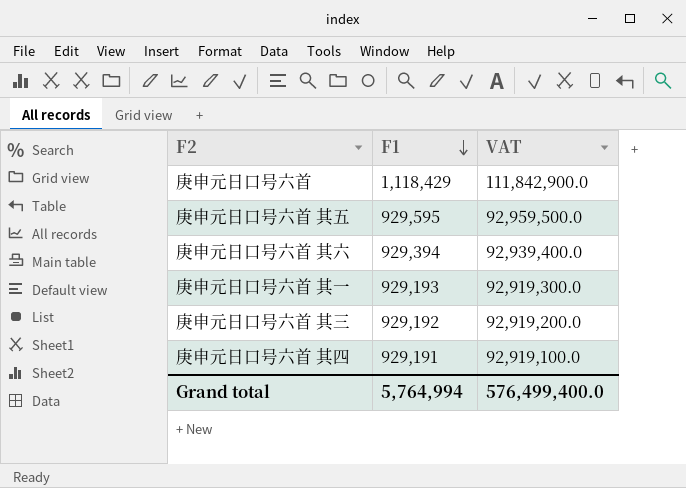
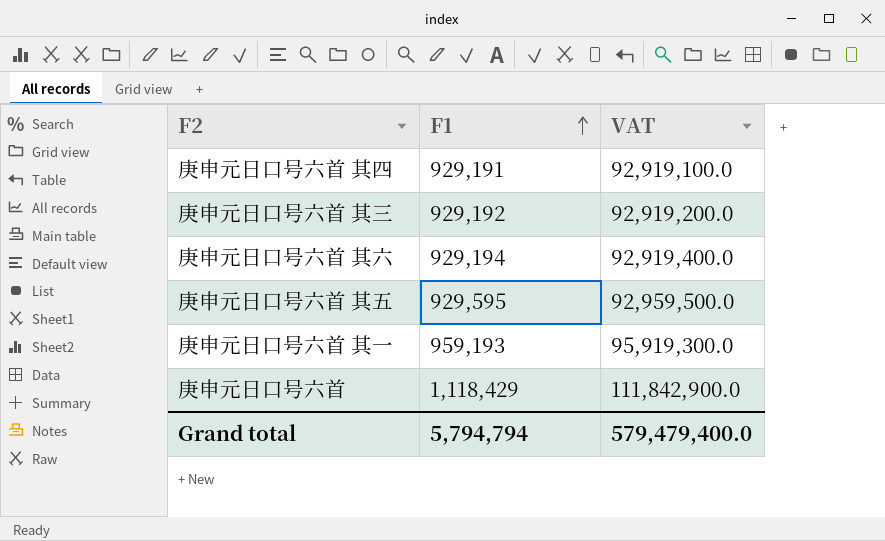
row order: F1 descending -> F1 ascending
庚申元日口号六首 其六 | F1: 929,394 -> 929,194
庚申元日口号六首 其六 | VAT: 92,939,400.0 -> 92,919,400.0
庚申元日口号六首 其一 | F1: 929,193 -> 959,193
庚申元日口号六首 其一 | VAT: 92,919,300.0 -> 95,919,300.0
Grand total | F1: 5,764,994 -> 5,794,794
Grand total | VAT: 576,499,400.0 -> 579,479,400.0

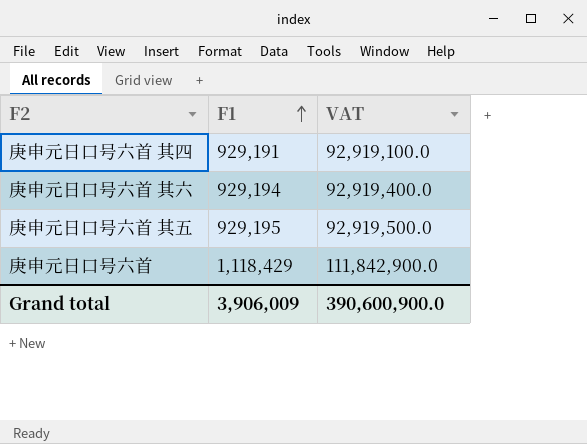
row 庚申元日口号六首 其三: 929,192 | 92,919,200.0 -> none
row 庚申元日口号六首 其一: 959,193 | 95,919,300.0 -> none
庚申元日口号六首 其五 | F1: 929,595 -> 929,195
庚申元日口号六首 其五 | VAT: 92,959,500.0 -> 92,919,500.0
Grand total | F1: 5,794,794 -> 3,906,009
Grand total | VAT: 579,479,400.0 -> 390,600,900.0

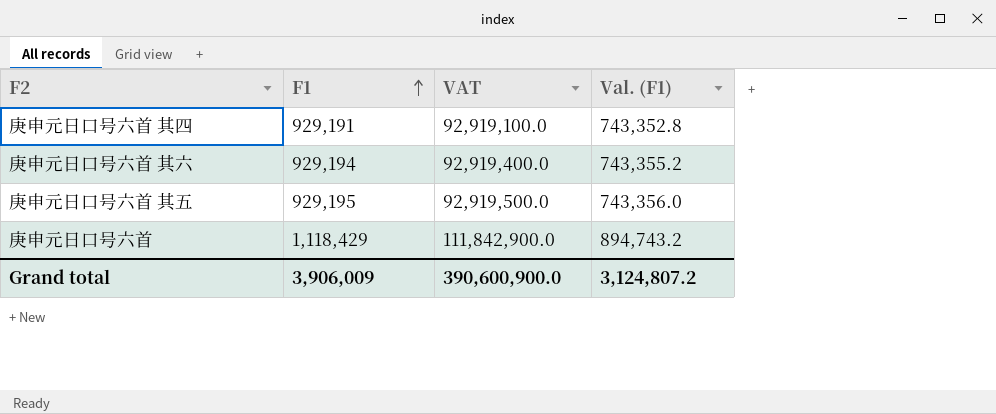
column Val. (F1) | formula: none -> [F1] * 0.8

